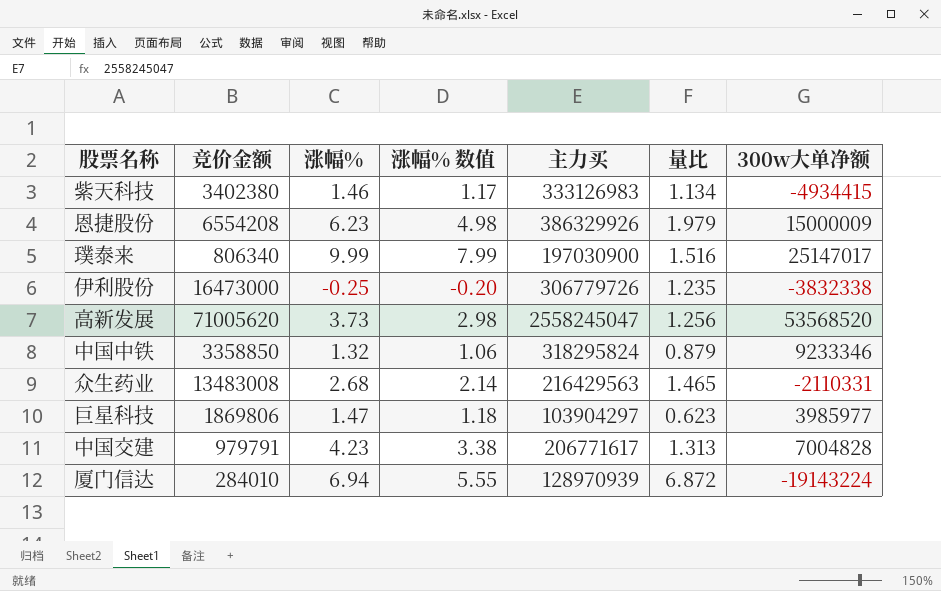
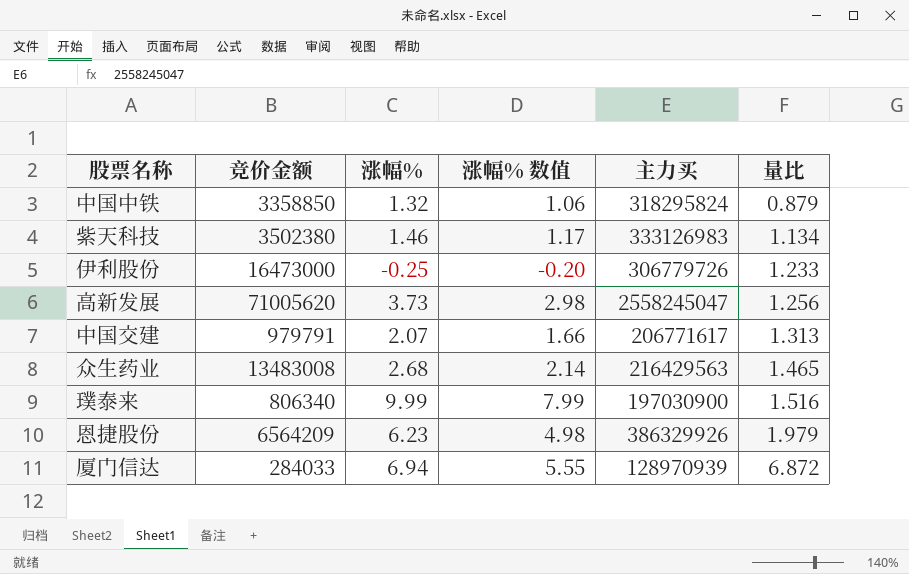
row order: none -> 量比 ascending
column 300w大单净额 | position: 7 -> none
row 巨星科技: 1869806 | 1.47 | 1.18 | 103904297 | 0.623 | 3985977 -> none
紫天科技 | 竞价金额: 3402380 -> 3502380
伊利股份 | 量比: 1.235 -> 1.233
中国交建 | 涨幅%: 4.23 -> 2.07
中国交建 | 涨幅% 数值: 3.38 -> 1.66
恩捷股份 | 竞价金额: 6554208 -> 6564209
厦门信达 | 竞价金额: 284010 -> 284033

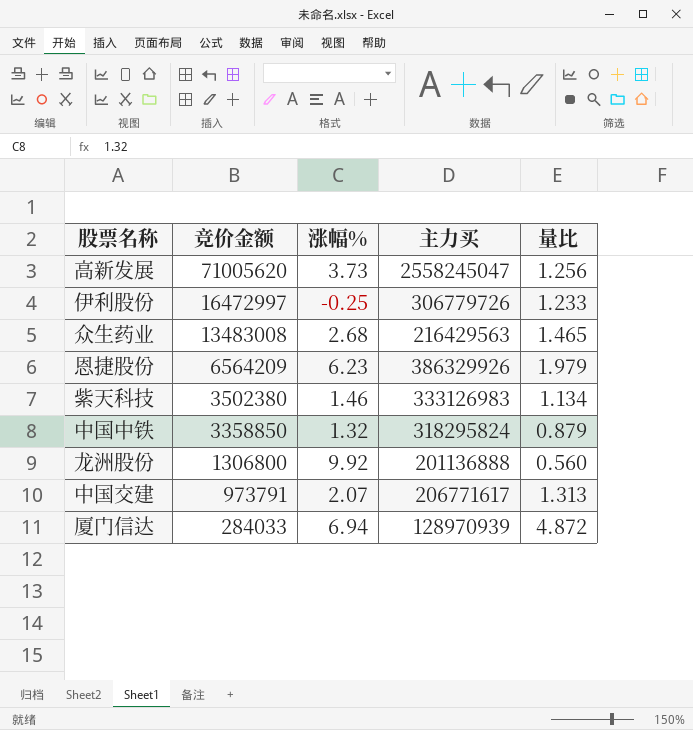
row order: 量比 ascending -> 竞价金额 descending
column 涨幅% 数值 | formula: [涨幅%] * 0.8 -> none
row 璞泰来: 806340 | 9.99 | 7.99 | 197030900 | 1.516 -> none
伊利股份 | 竞价金额: 16473000 -> 16472997
row 龙洲股份: none -> 1306800 | 9.92 | 201136888 | 0.560
中国交建 | 竞价金额: 979791 -> 973791
厦门信达 | 量比: 6.872 -> 4.872

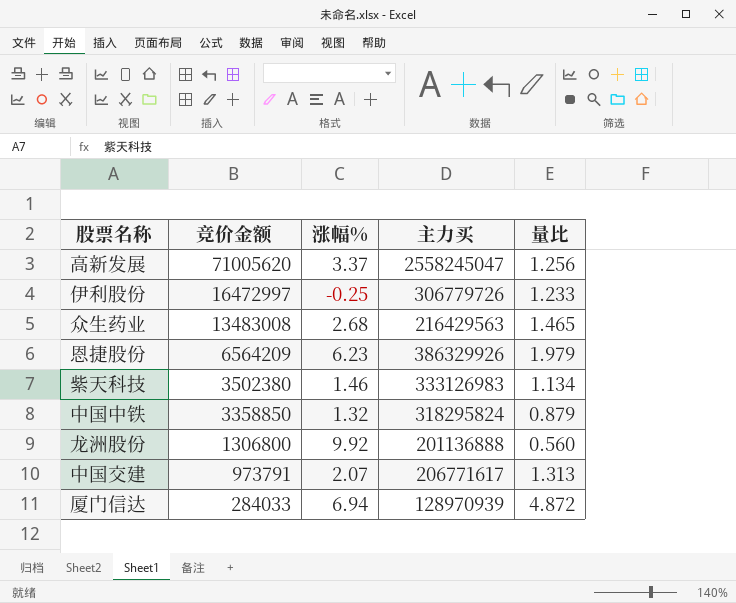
高新发展 | 涨幅%: 3.73 -> 3.37

